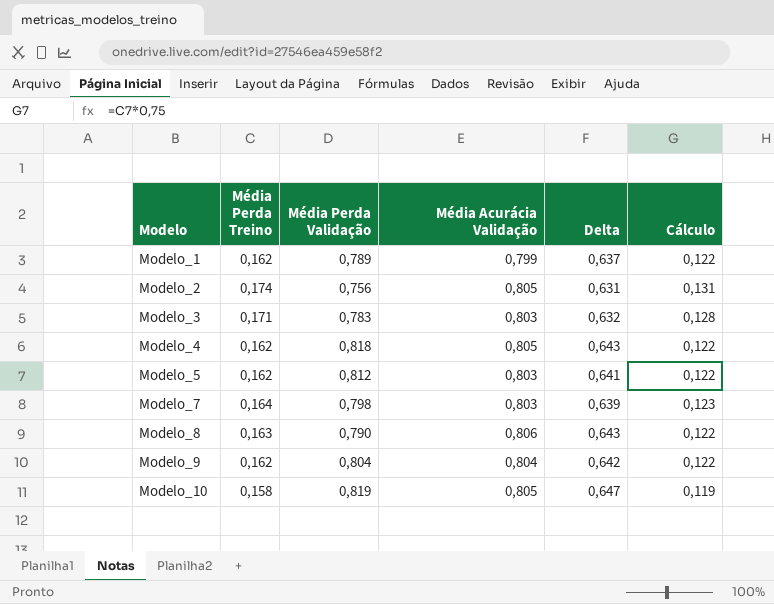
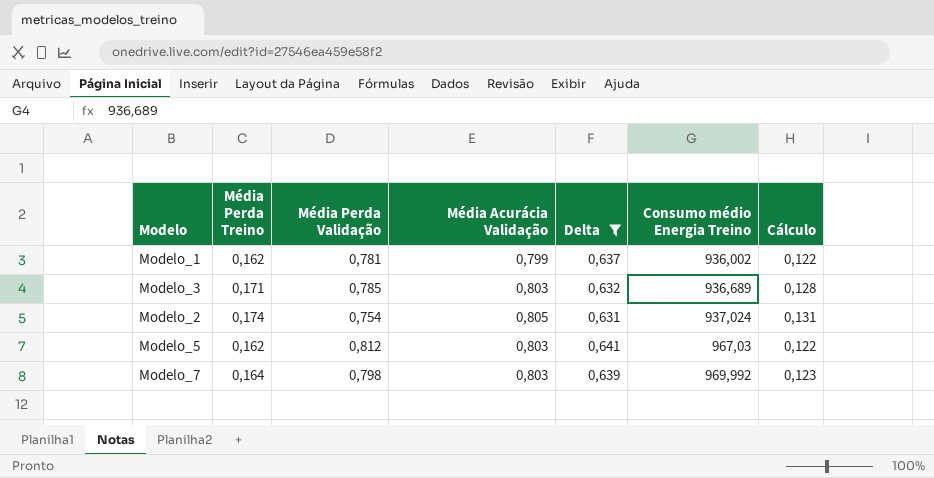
filter: none -> Delta <= 0,641
row order: Modelo ascending -> Consumo médio Energia Treino ascending
column Consumo médio Energia Treino | position: none -> 6
Modelo_1 | Média Perda Validação: 0,789 -> 0,781
Modelo_3 | Média Perda Validação: 0,783 -> 0,785
Modelo_2 | Média Perda Validação: 0,756 -> 0,754

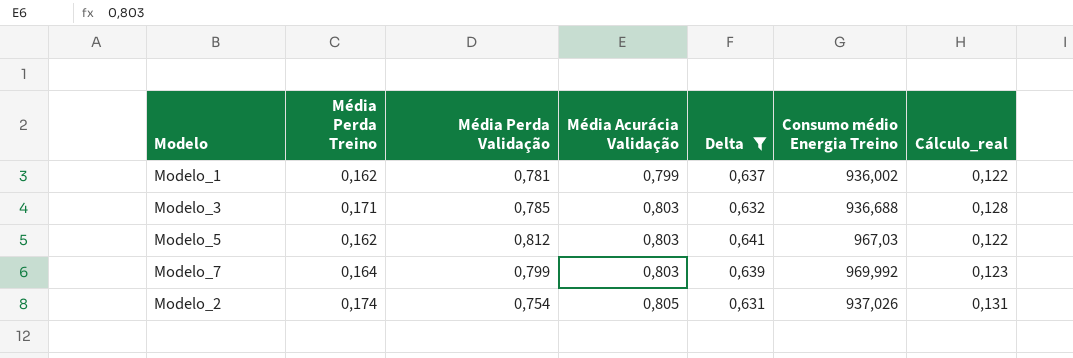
row order: Consumo médio Energia Treino ascending -> Média Acurácia Validação ascending
column name: Cálculo -> Cálculo_real
Modelo_3 | Consumo médio Energia Treino: 936,689 -> 936,688
Modelo_7 | Média Perda Validação: 0,798 -> 0,799
Modelo_2 | Consumo médio Energia Treino: 937,024 -> 937,026

